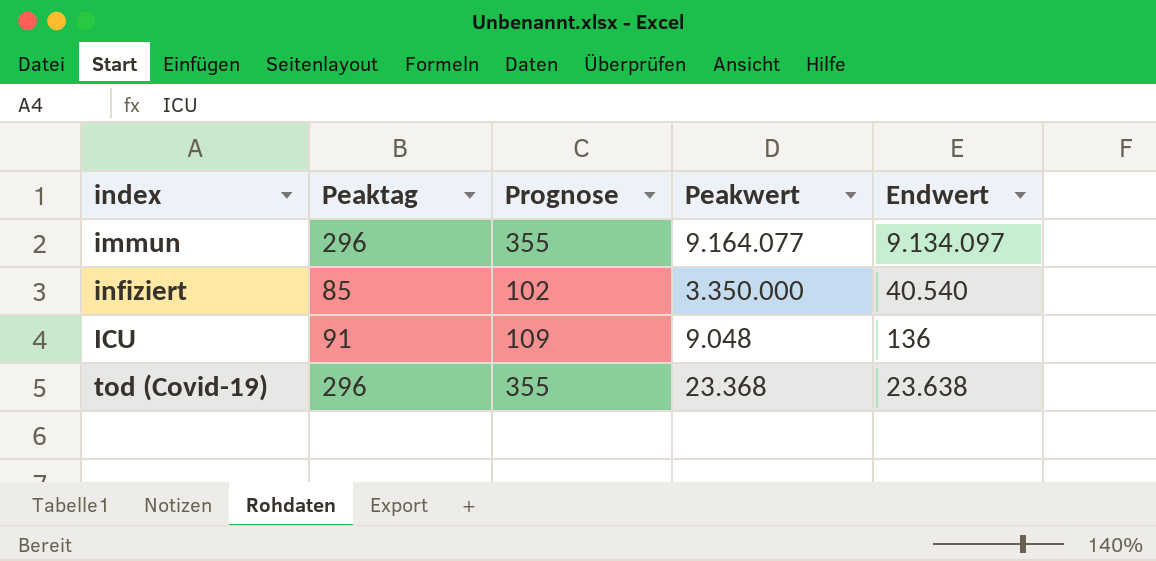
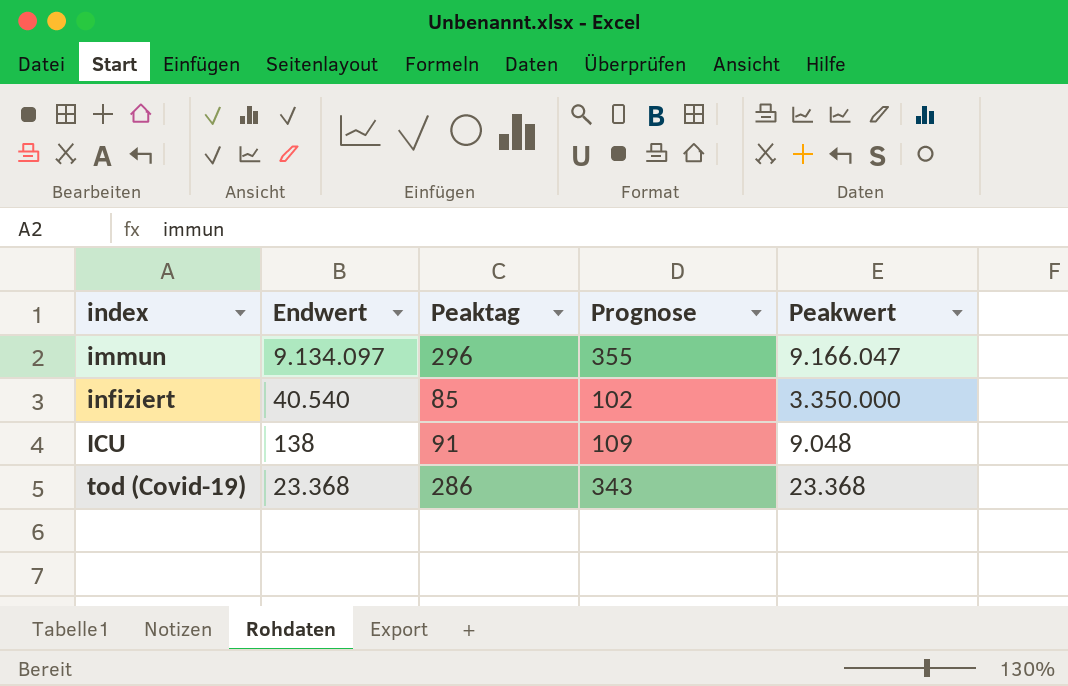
column Endwert | position: 5 -> 2
immun | Peakwert: 9.164.077 -> 9.166.047
ICU | Endwert: 136 -> 138
tod (Covid-19) | Endwert: 23.638 -> 23.368
tod (Covid-19) | Peaktag: 296 -> 286
tod (Covid-19) | Prognose: 355 -> 343

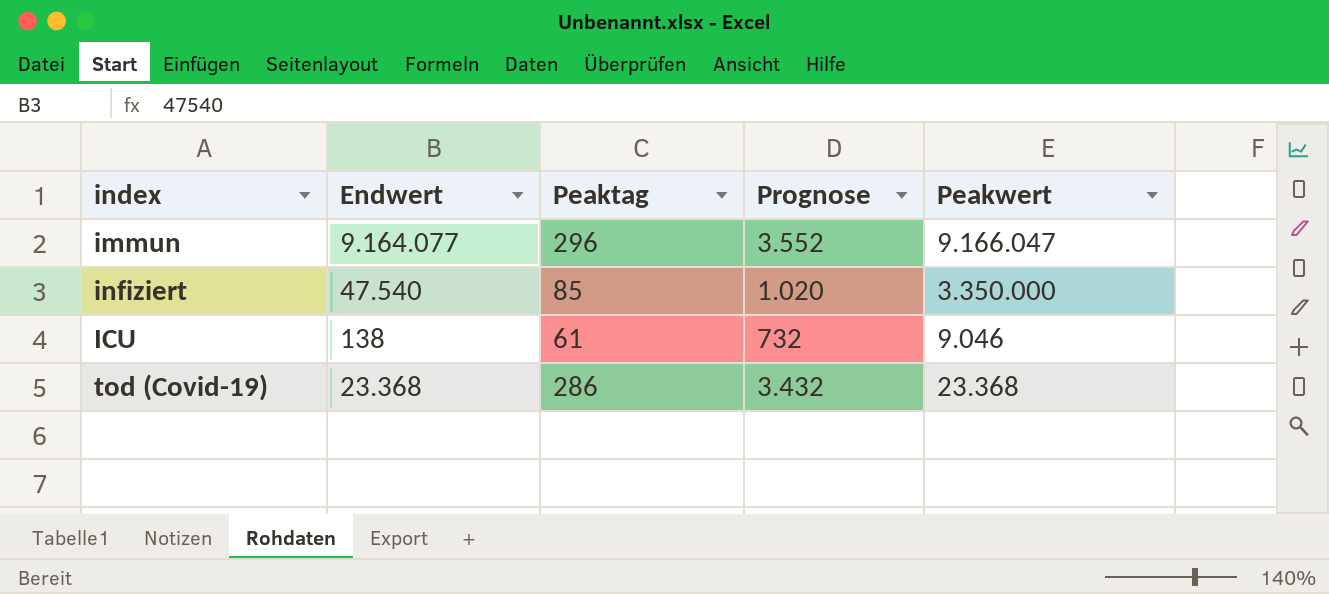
column Prognose | formula: [Peaktag] * 1,2 -> [Peaktag] * 12
immun | Endwert: 9.134.097 -> 9.164.077
infiziert | Endwert: 40.540 -> 47.540
ICU | Peaktag: 91 -> 61
ICU | Peakwert: 9.048 -> 9.046

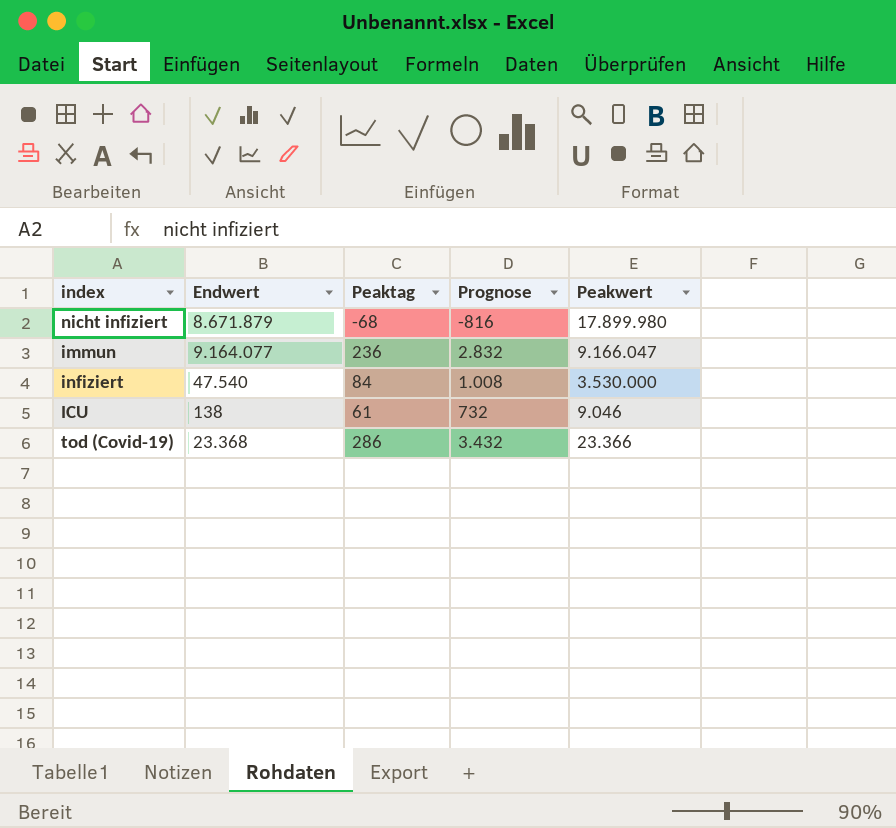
row nicht infiziert: none -> 8.671.879 | -68 | -816 | 17.899.980
immun | Peaktag: 296 -> 236
immun | Prognose: 3.552 -> 2.832
infiziert | Peaktag: 85 -> 84
infiziert | Prognose: 1.020 -> 1.008
infiziert | Peakwert: 3.350.000 -> 3.530.000
tod (Covid-19) | Peakwert: 23.368 -> 23.366

